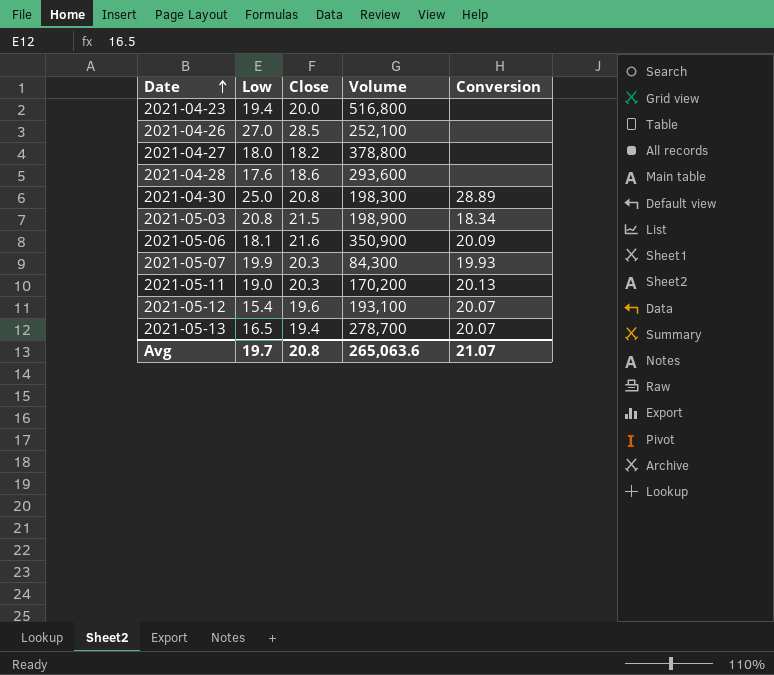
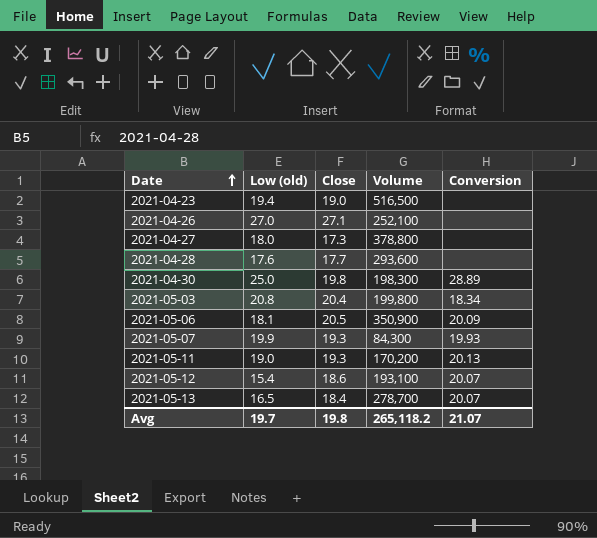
column name: Low -> Low (old)
2021-04-23 | Close: 20.0 -> 19.0
2021-04-23 | Volume: 516,800 -> 516,500
2021-04-26 | Close: 28.5 -> 27.1
2021-04-27 | Close: 18.2 -> 17.3
2021-04-28 | Close: 18.6 -> 17.7
2021-04-30 | Close: 20.8 -> 19.8
2021-05-03 | Close: 21.5 -> 20.4
2021-05-03 | Volume: 198,900 -> 199,800
2021-05-06 | Close: 21.6 -> 20.5
2021-05-07 | Close: 20.3 -> 19.3
2021-05-11 | Close: 20.3 -> 19.3
2021-05-12 | Close: 19.6 -> 18.6
2021-05-13 | Close: 19.4 -> 18.4
Avg | Close: 20.8 -> 19.8
Avg | Volume: 265,063.6 -> 265,118.2

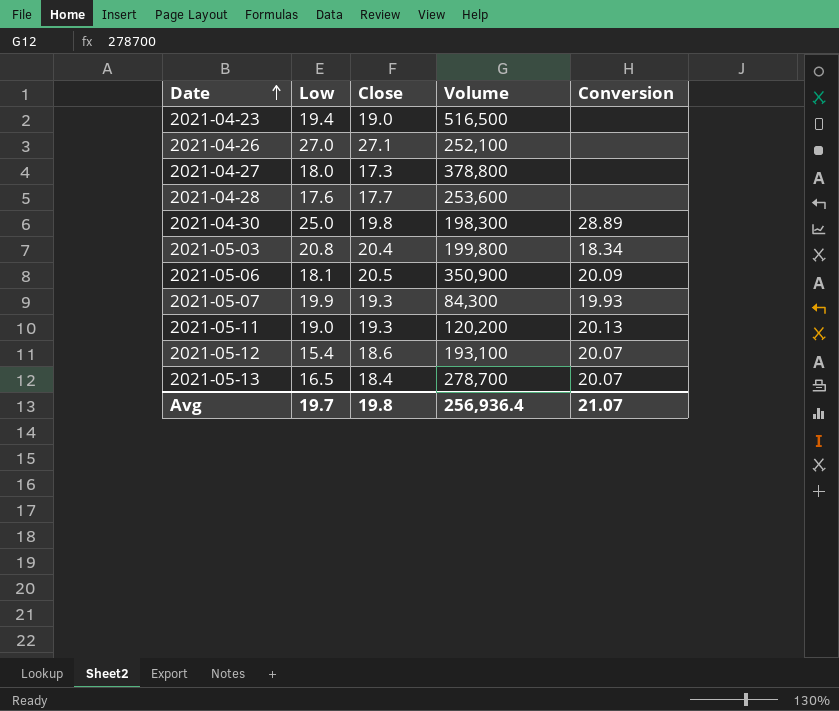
column name: Low (old) -> Low
2021-04-28 | Volume: 293,600 -> 253,600
2021-05-11 | Volume: 170,200 -> 120,200
Avg | Volume: 265,118.2 -> 256,936.4

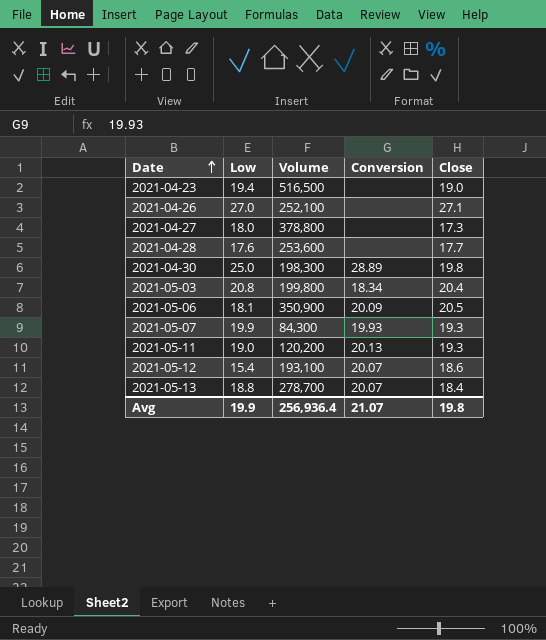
column Close | position: 3 -> 5
2021-05-13 | Low: 16.5 -> 18.8
Avg | Low: 19.7 -> 19.9

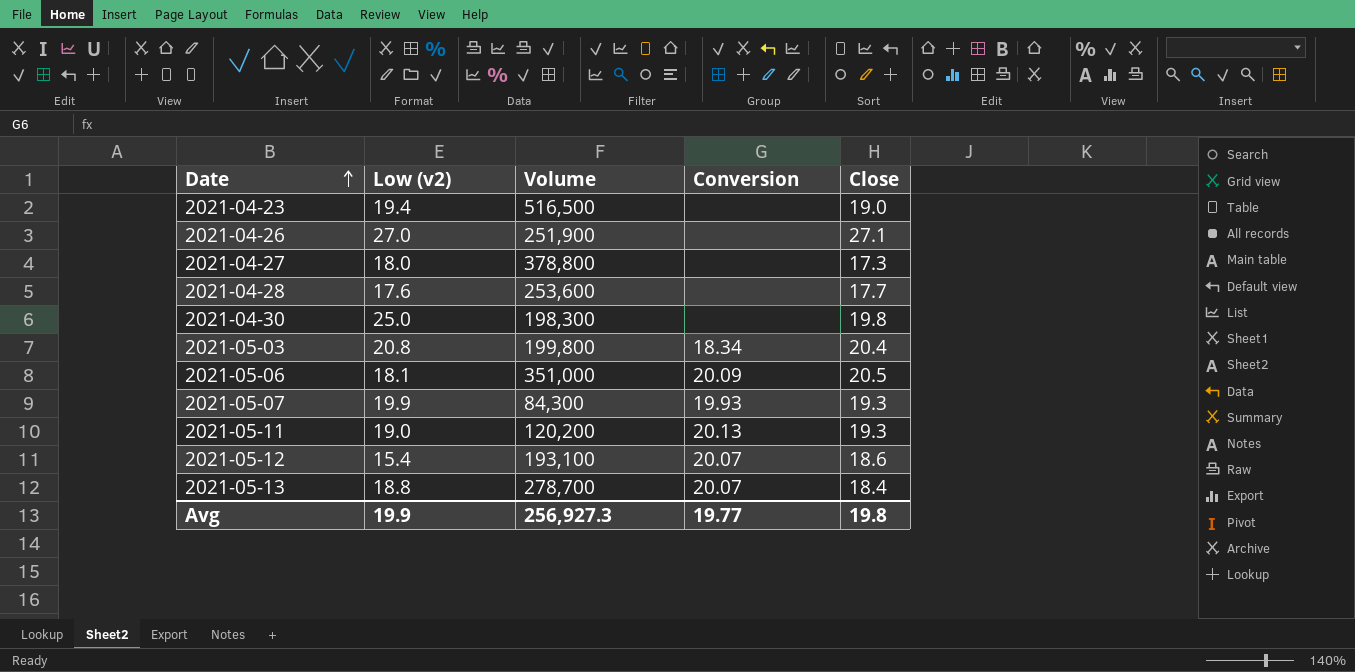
column name: Low -> Low (v2)
2021-04-26 | Volume: 252,100 -> 251,900
2021-04-30 | Conversion: 28.89 -> none
2021-05-06 | Volume: 350,900 -> 351,000
Avg | Volume: 256,936.4 -> 256,927.3
Avg | Conversion: 21.07 -> 19.77

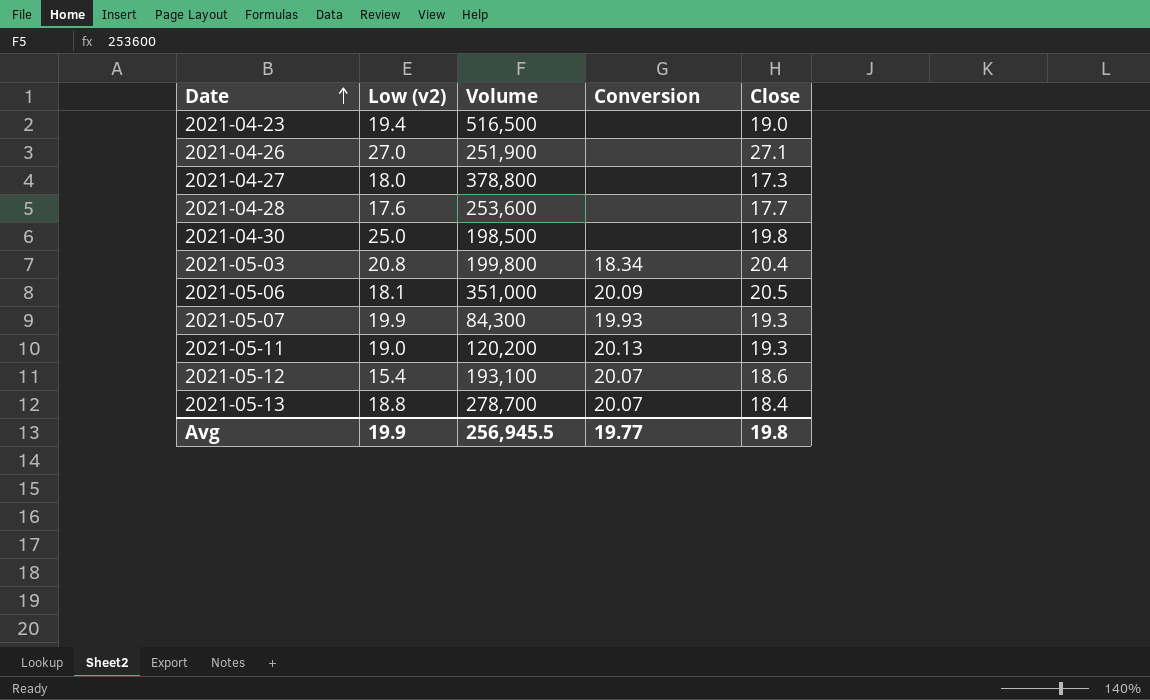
2021-04-30 | Volume: 198,300 -> 198,500
Avg | Volume: 256,927.3 -> 256,945.5

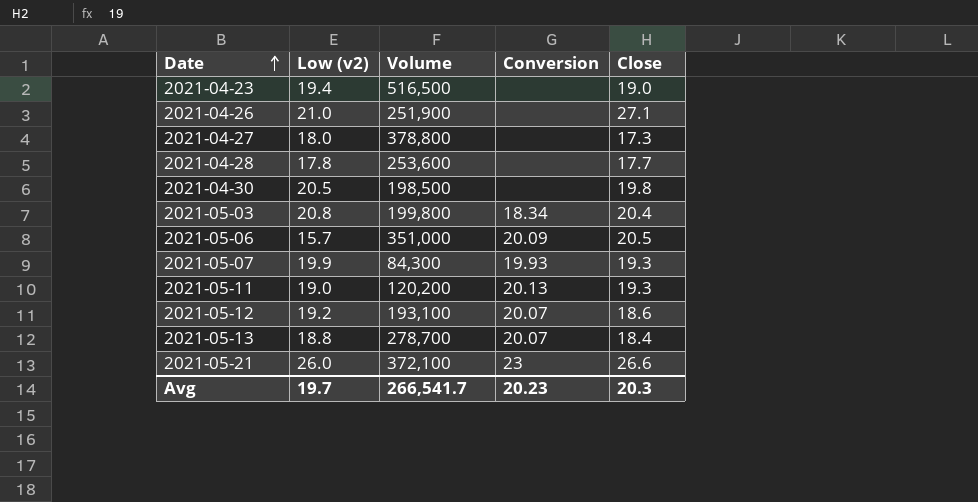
2021-04-26 | Low (v2): 27.0 -> 21.0
2021-04-28 | Low (v2): 17.6 -> 17.8
2021-04-30 | Low (v2): 25.0 -> 20.5
2021-05-06 | Low (v2): 18.1 -> 15.7
2021-05-12 | Low (v2): 15.4 -> 19.2
row 2021-05-21: none -> 26.0 | 372,100 | 23 | 26.6
Avg | Low (v2): 19.9 -> 19.7
Avg | Volume: 256,945.5 -> 266,541.7
Avg | Conversion: 19.77 -> 20.23
Avg | Close: 19.8 -> 20.3

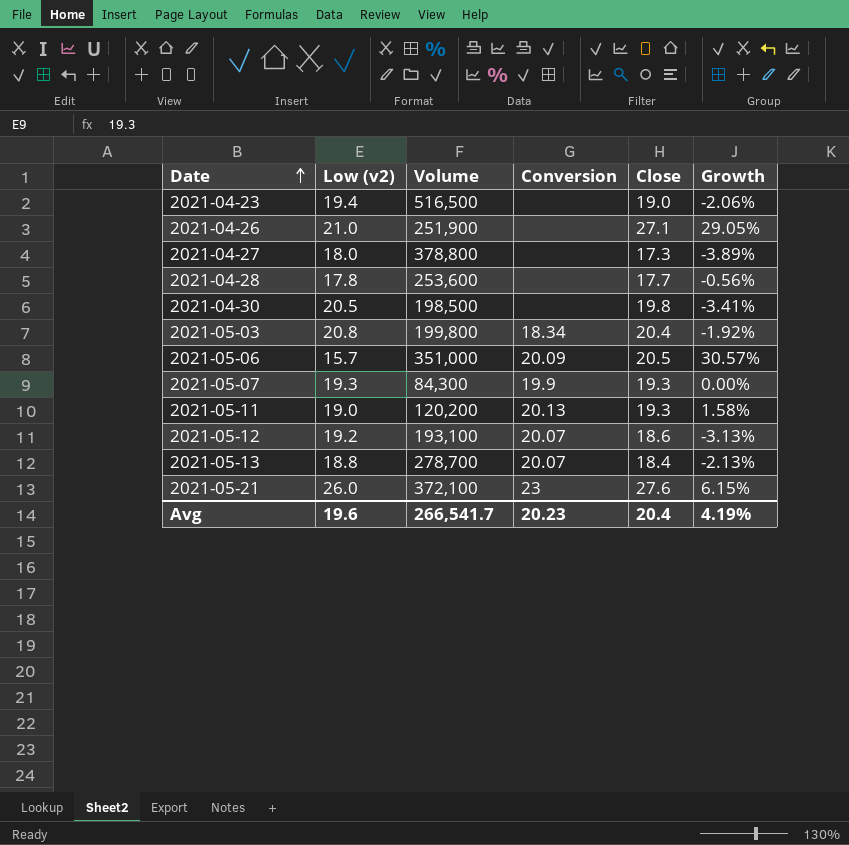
column Growth | formula: none -> ([Close] - [Low (v2)]) / [Low (v2)]
2021-05-07 | Low (v2): 19.9 -> 19.3
2021-05-07 | Conversion: 19.93 -> 19.9
2021-05-21 | Close: 26.6 -> 27.6
Avg | Low (v2): 19.7 -> 19.6
Avg | Close: 20.3 -> 20.4

